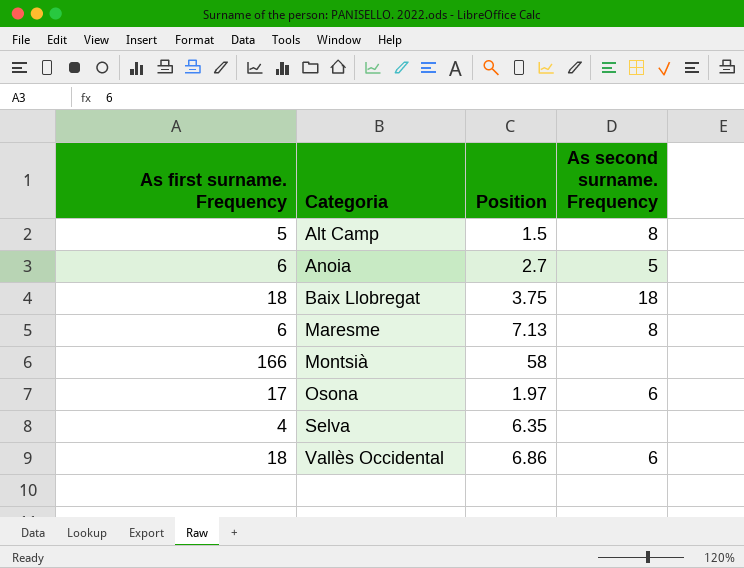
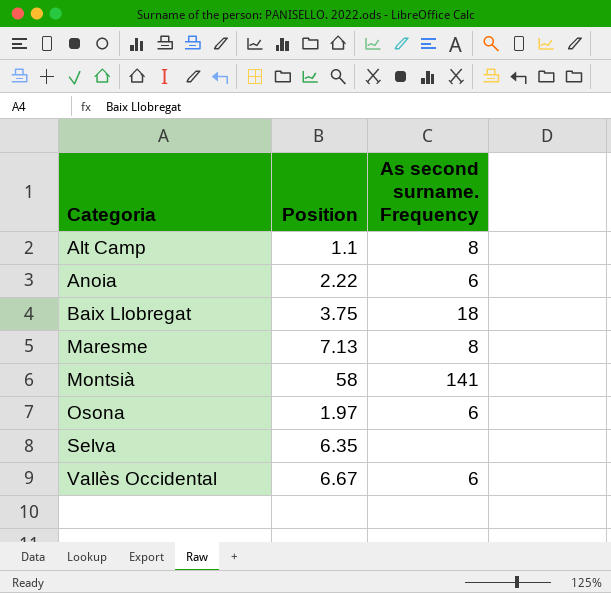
column As first surname. Frequency | position: 1 -> none
Alt Camp | Position: 1.5 -> 1.1
Anoia | Position: 2.7 -> 2.22
Anoia | As second surname. Frequency: 5 -> 6
Montsià | As second surname. Frequency: none -> 141
Vallès Occidental | Position: 6.86 -> 6.67

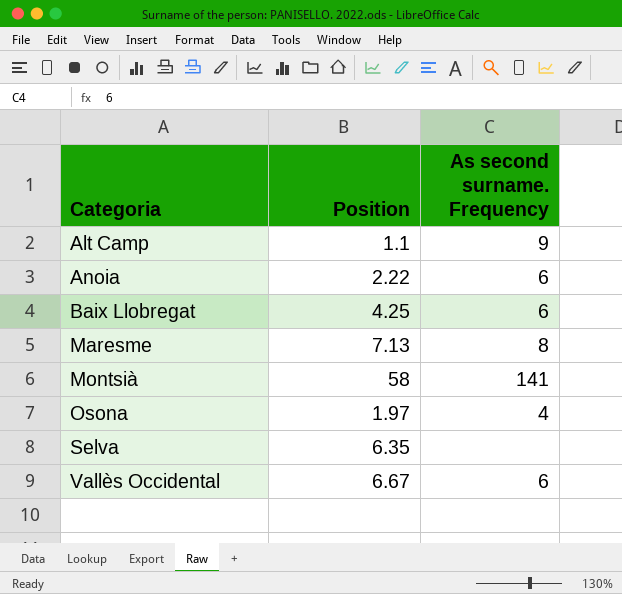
Alt Camp | As second surname. Frequency: 8 -> 9
Baix Llobregat | Position: 3.75 -> 4.25
Baix Llobregat | As second surname. Frequency: 18 -> 6
Osona | As second surname. Frequency: 6 -> 4

